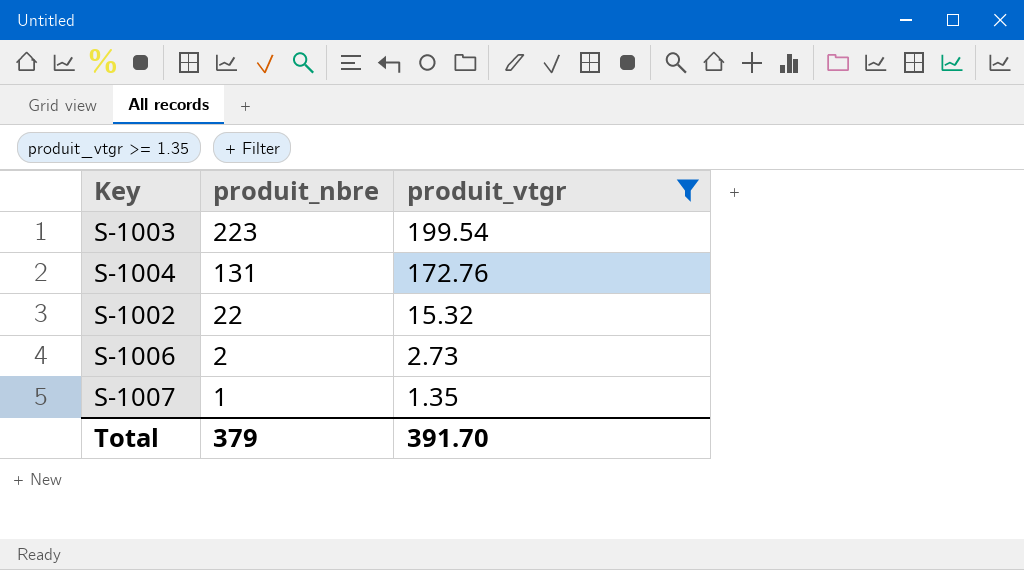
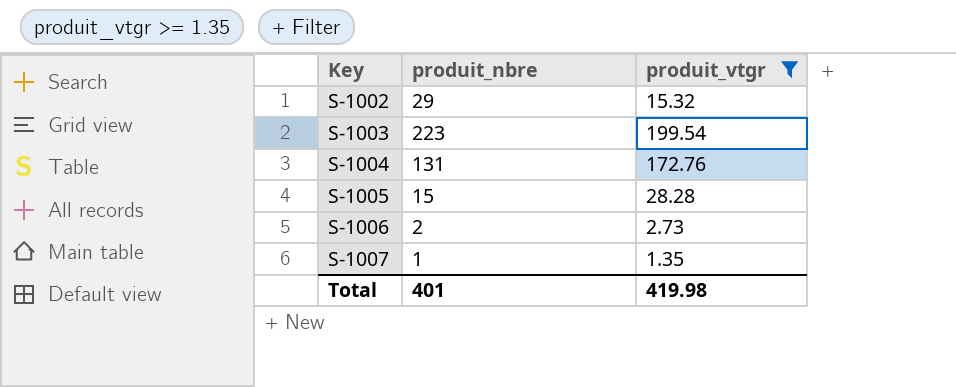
row order: produit_nbre descending -> Key ascending
S-1002 | produit_nbre: 22 -> 29
row S-1005: none -> 15 | 28.28
Total | produit_nbre: 379 -> 401
Total | produit_vtgr: 391.70 -> 419.98

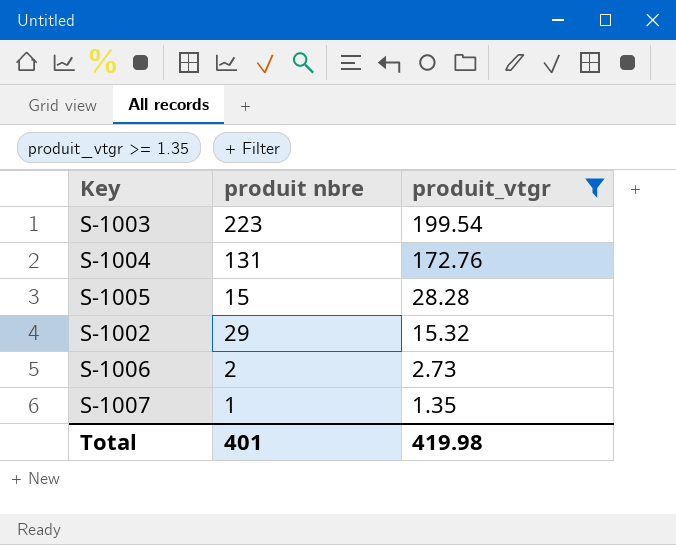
row order: Key ascending -> produit_vtgr descending
column name: produit_nbre -> produit nbre

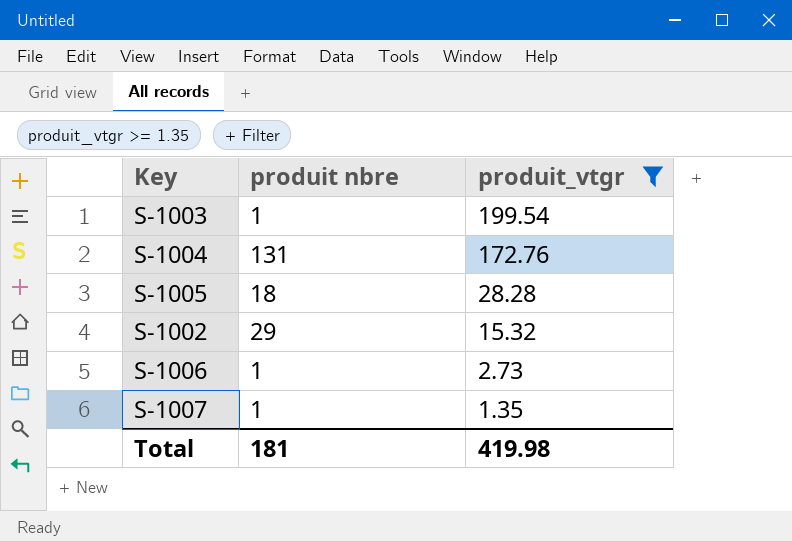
S-1003 | produit nbre: 223 -> 1
S-1005 | produit nbre: 15 -> 18
S-1006 | produit nbre: 2 -> 1
Total | produit nbre: 401 -> 181

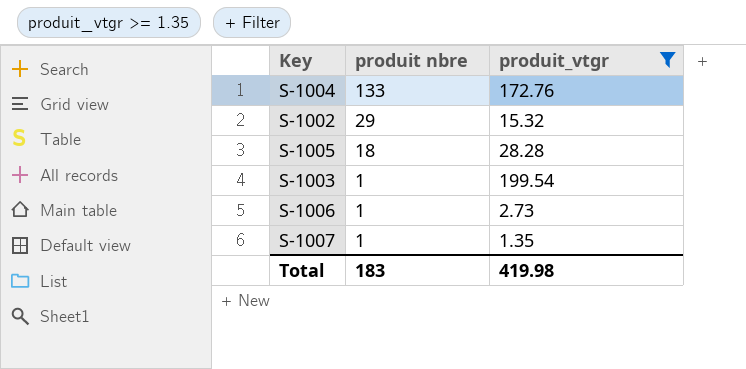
row order: produit_vtgr descending -> produit nbre descending
S-1004 | produit nbre: 131 -> 133
Total | produit nbre: 181 -> 183

